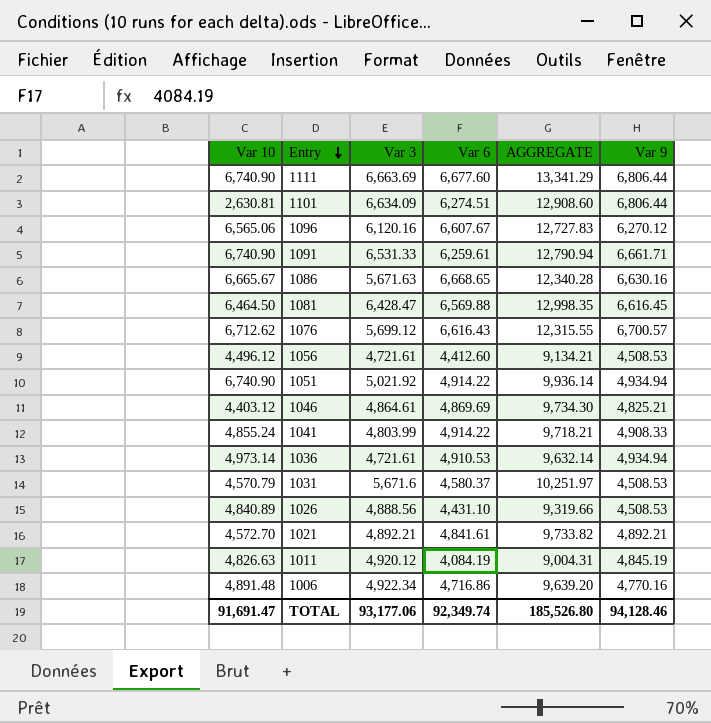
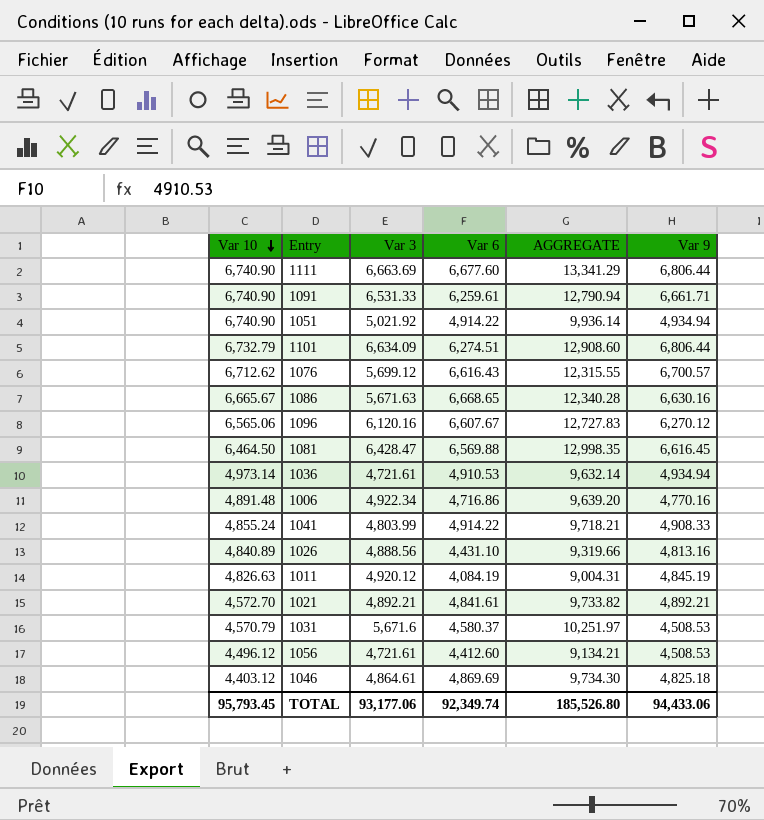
row order: Entry descending -> Var 10 descending
1101 | Var 10: 2,630.81 -> 6,732.79
1026 | Var 9: 4,508.53 -> 4,813.16
1046 | Var 9: 4,825.21 -> 4,825.18
TOTAL | Var 10: 91,691.47 -> 95,793.45
TOTAL | Var 9: 94,128.46 -> 94,433.06

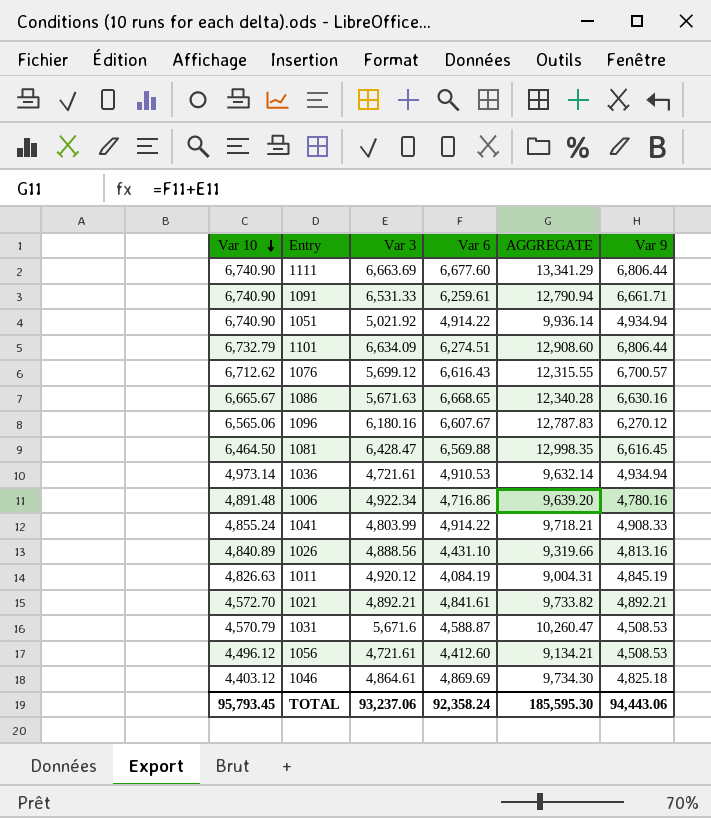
1096 | Var 3: 6,120.16 -> 6,180.16
1096 | AGGREGATE: 12,727.83 -> 12,787.83
1006 | Var 9: 4,770.16 -> 4,780.16
1031 | Var 6: 4,580.37 -> 4,588.87
1031 | AGGREGATE: 10,251.97 -> 10,260.47
TOTAL | Var 3: 93,177.06 -> 93,237.06
TOTAL | Var 6: 92,349.74 -> 92,358.24
TOTAL | AGGREGATE: 185,526.80 -> 185,595.30
TOTAL | Var 9: 94,433.06 -> 94,443.06

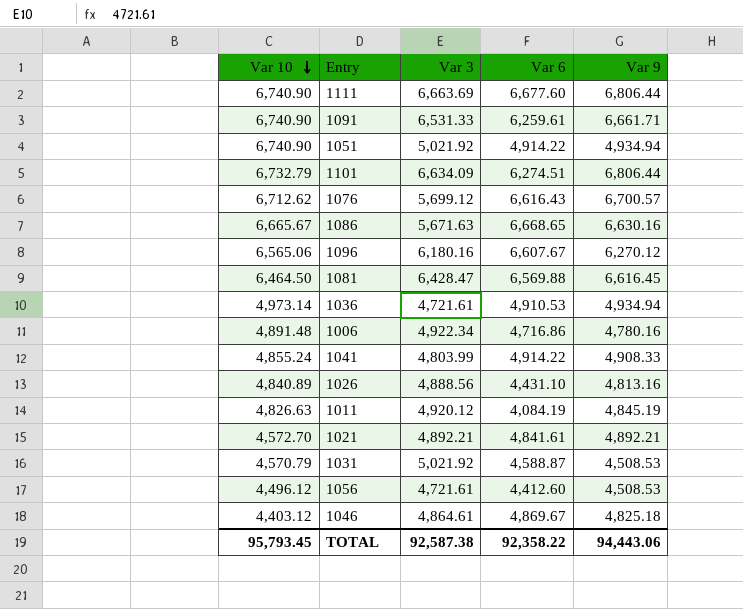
column AGGREGATE | formula: [Var 3] + [Var 6] -> none
1031 | Var 3: 5,671.6 -> 5,021.92
1046 | Var 6: 4,869.69 -> 4,869.67
TOTAL | Var 3: 93,237.06 -> 92,587.38
TOTAL | Var 6: 92,358.24 -> 92,358.22

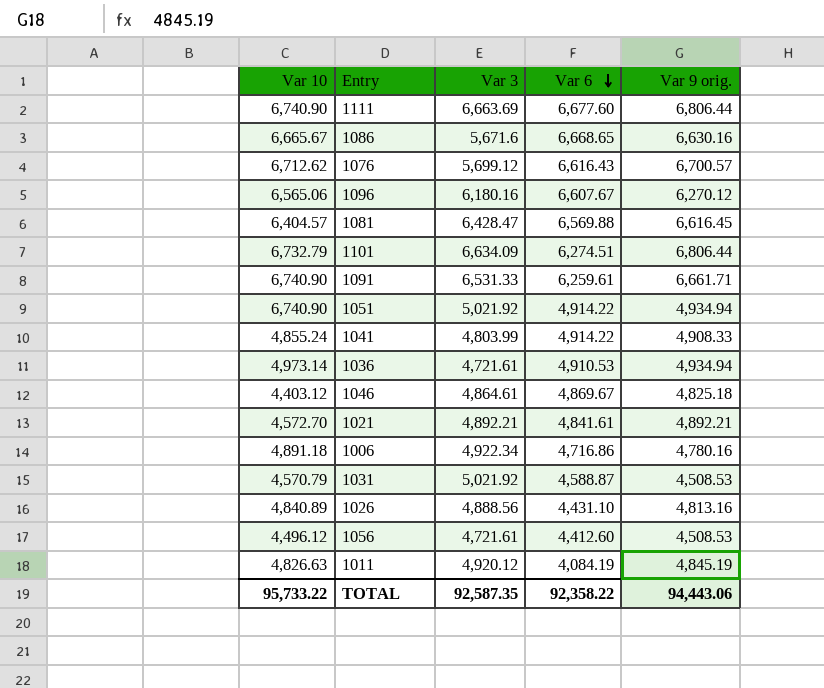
row order: Var 10 descending -> Var 6 descending
column name: Var 9 -> Var 9 orig.
1086 | Var 3: 5,671.63 -> 5,671.6
1081 | Var 10: 6,464.50 -> 6,404.57
1006 | Var 10: 4,891.48 -> 4,891.18
TOTAL | Var 10: 95,793.45 -> 95,733.22
TOTAL | Var 3: 92,587.38 -> 92,587.35

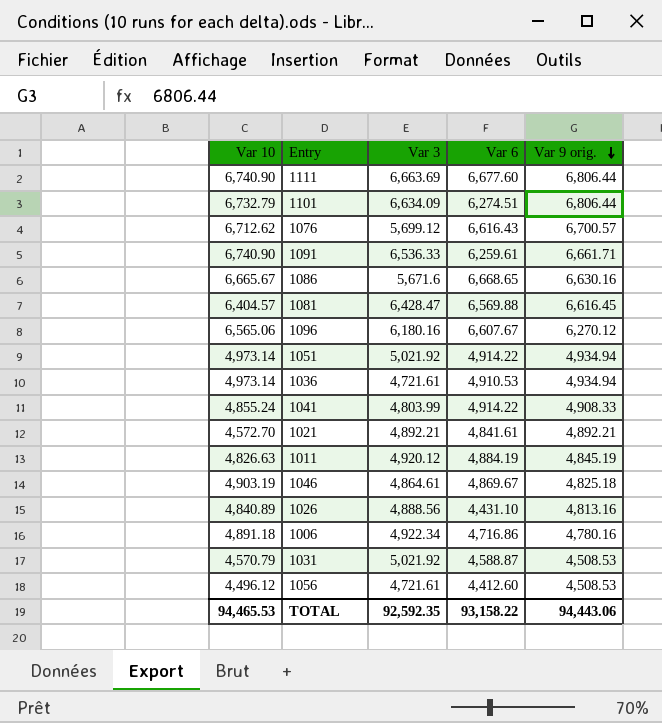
row order: Var 6 descending -> Var 9 orig. descending
1091 | Var 3: 6,531.33 -> 6,536.33
1051 | Var 10: 6,740.90 -> 4,973.14
1011 | Var 6: 4,084.19 -> 4,884.19
1046 | Var 10: 4,403.12 -> 4,903.19
TOTAL | Var 10: 95,733.22 -> 94,465.53
TOTAL | Var 3: 92,587.35 -> 92,592.35
TOTAL | Var 6: 92,358.22 -> 93,158.22

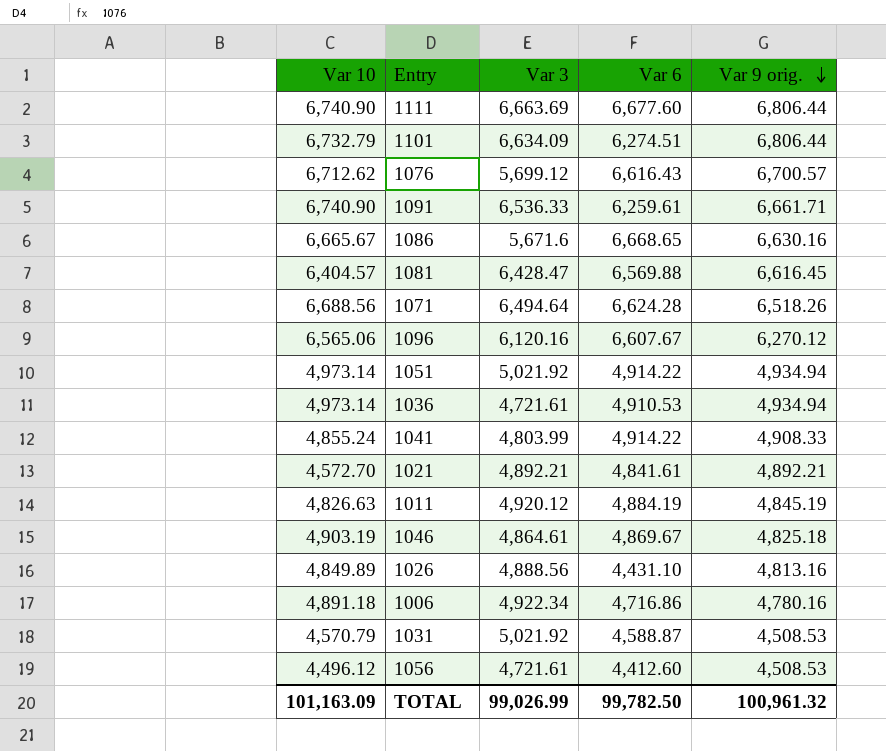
row 1071: none -> 6,688.56 | 6,494.64 | 6,624.28 | 6,518.26
1096 | Var 3: 6,180.16 -> 6,120.16
1026 | Var 10: 4,840.89 -> 4,849.89
TOTAL | Var 10: 94,465.53 -> 101,163.09
TOTAL | Var 3: 92,592.35 -> 99,026.99
TOTAL | Var 6: 93,158.22 -> 99,782.50
TOTAL | Var 9 orig.: 94,443.06 -> 100,961.32

